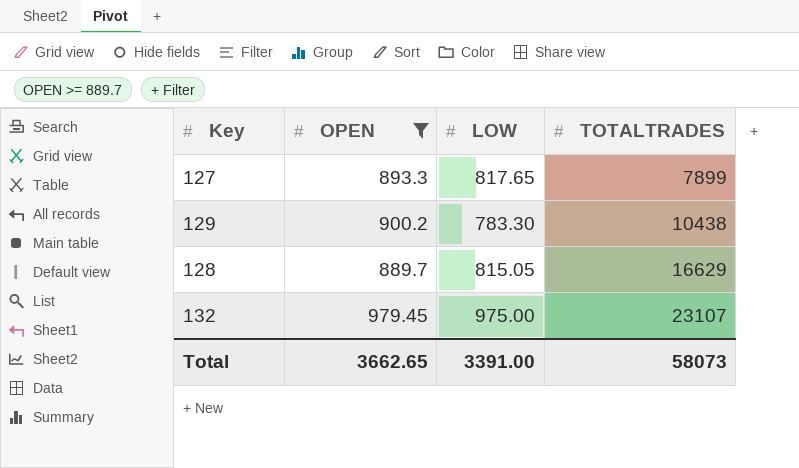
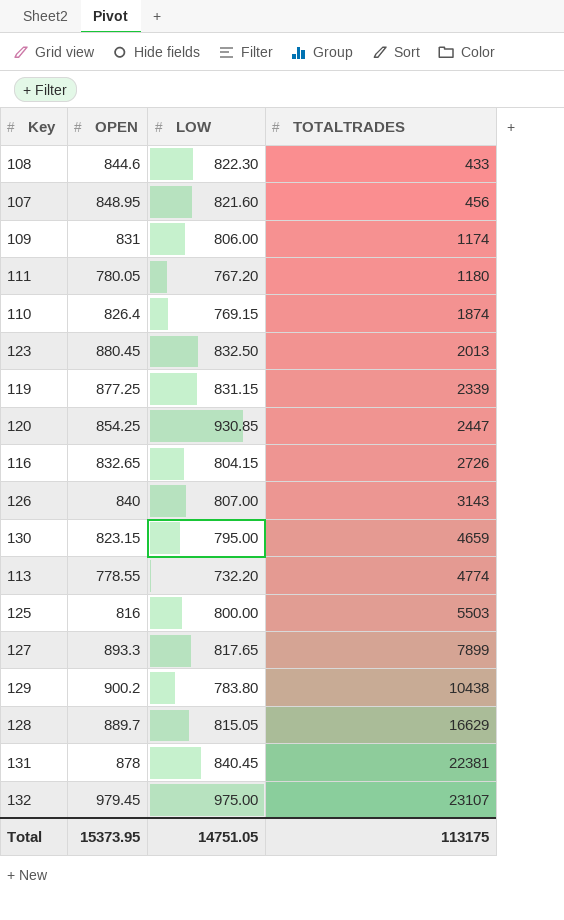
filter: OPEN >= 889.7 -> none
129 | LOW: 783.30 -> 783.80
Total | OPEN: 3662.65 -> 15373.95
Total | LOW: 3391.00 -> 14751.05
Total | TOTALTRADES: 58073 -> 113175

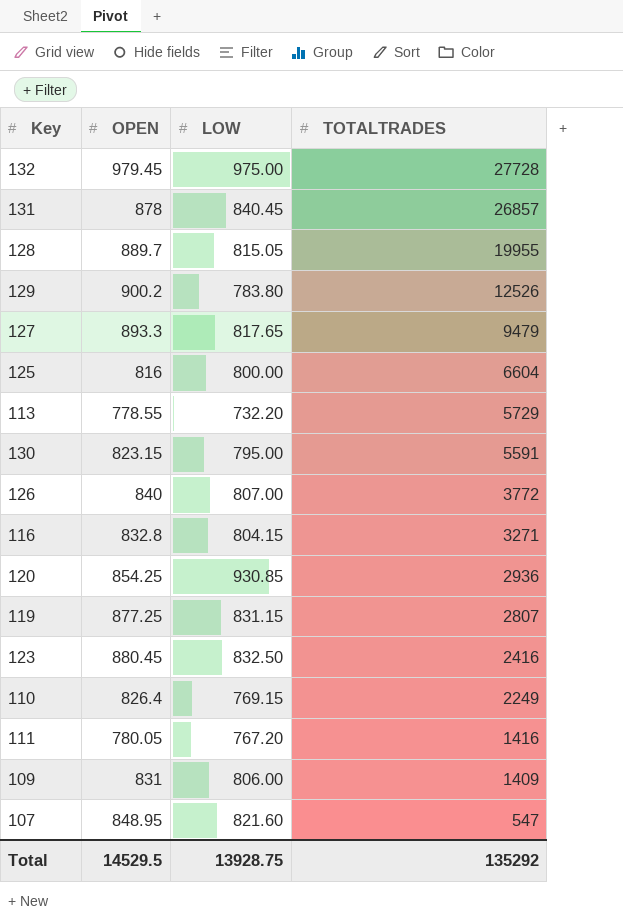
row order: TOTALTRADES ascending -> TOTALTRADES descending
row 108: 844.6 | 822.30 | 433 -> none
132 | TOTALTRADES: 23107 -> 27728
131 | TOTALTRADES: 22381 -> 26857
128 | TOTALTRADES: 16629 -> 19955
129 | TOTALTRADES: 10438 -> 12526
127 | TOTALTRADES: 7899 -> 9479
125 | TOTALTRADES: 5503 -> 6604
113 | TOTALTRADES: 4774 -> 5729
130 | TOTALTRADES: 4659 -> 5591
126 | TOTALTRADES: 3143 -> 3772
116 | OPEN: 832.65 -> 832.8
116 | TOTALTRADES: 2726 -> 3271
120 | TOTALTRADES: 2447 -> 2936
119 | TOTALTRADES: 2339 -> 2807
123 | TOTALTRADES: 2013 -> 2416
110 | TOTALTRADES: 1874 -> 2249
111 | TOTALTRADES: 1180 -> 1416
109 | TOTALTRADES: 1174 -> 1409
107 | TOTALTRADES: 456 -> 547
Total | OPEN: 15373.95 -> 14529.5
Total | LOW: 14751.05 -> 13928.75
Total | TOTALTRADES: 113175 -> 135292

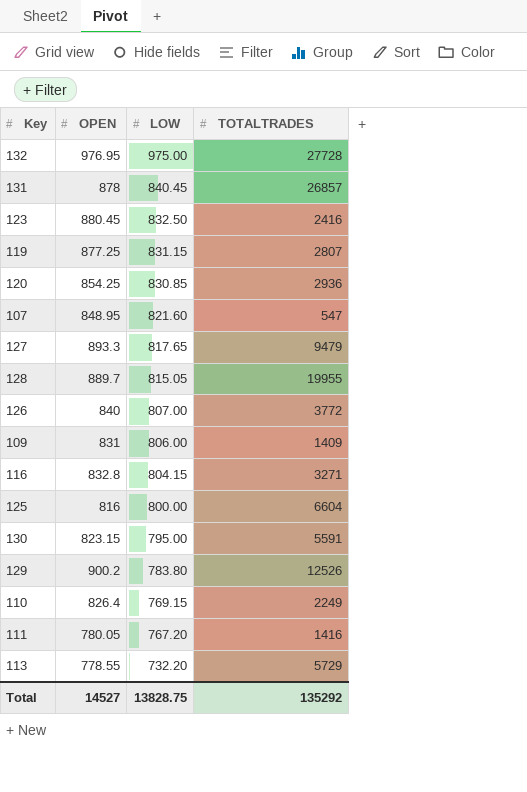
row order: TOTALTRADES descending -> LOW descending
132 | OPEN: 979.45 -> 976.95
120 | LOW: 930.85 -> 830.85
Total | OPEN: 14529.5 -> 14527
Total | LOW: 13928.75 -> 13828.75

